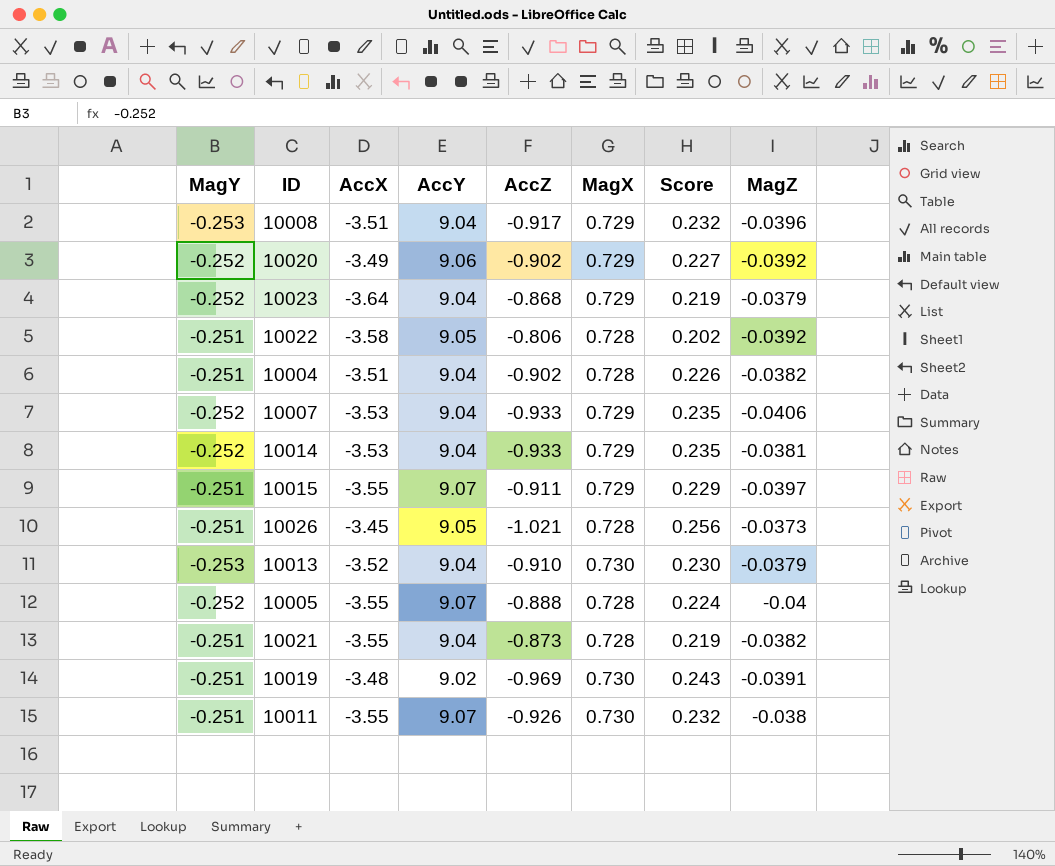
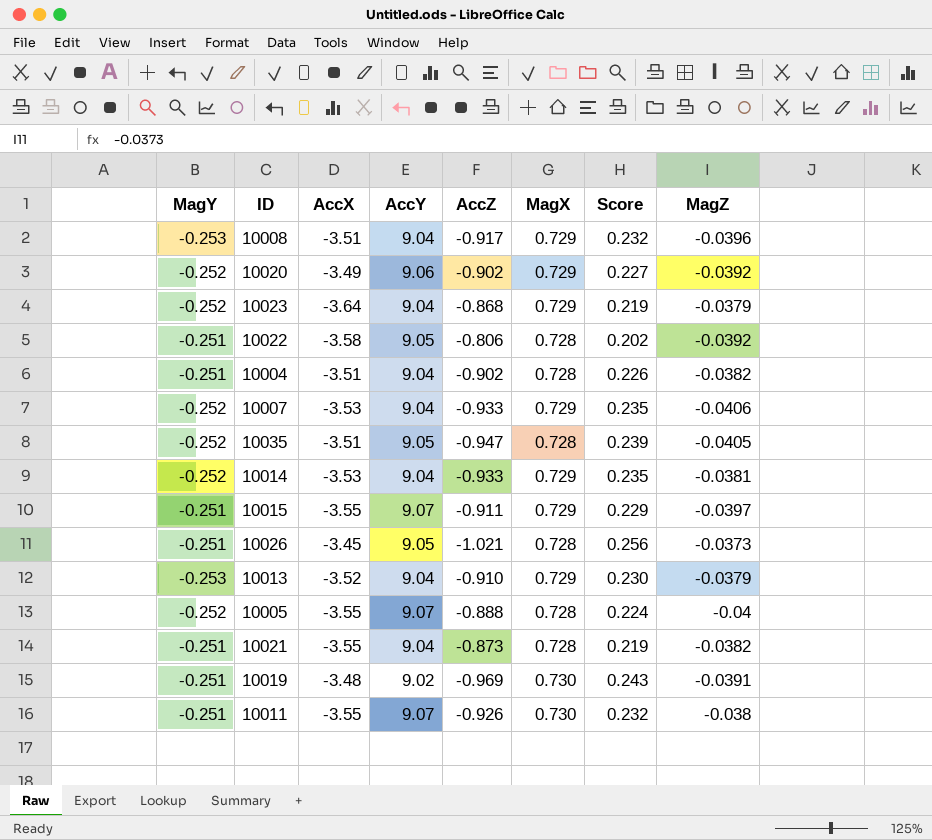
row 10035: none -> -0.252 | -3.51 | 9.05 | -0.947 | 0.728 | 0.239 | -0.0405
10013 | MagX: 0.730 -> 0.729

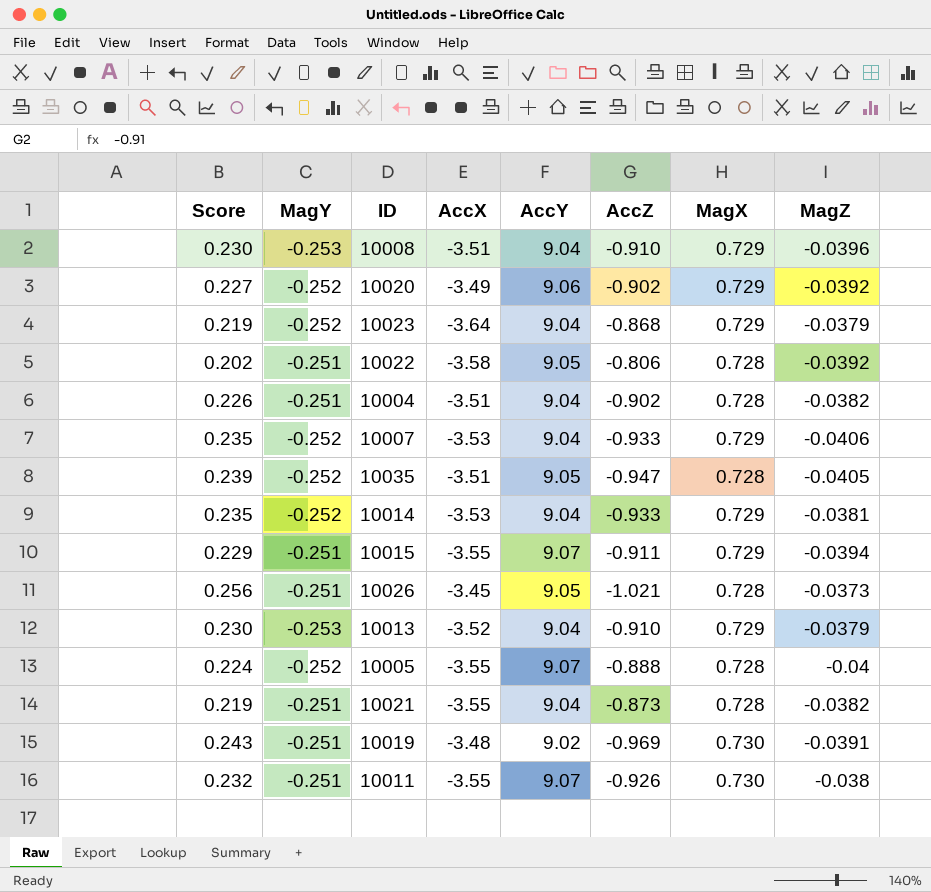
column Score | position: 7 -> 1
10008 | Score: 0.232 -> 0.230
10008 | AccZ: -0.917 -> -0.910
10015 | MagZ: -0.0397 -> -0.0394

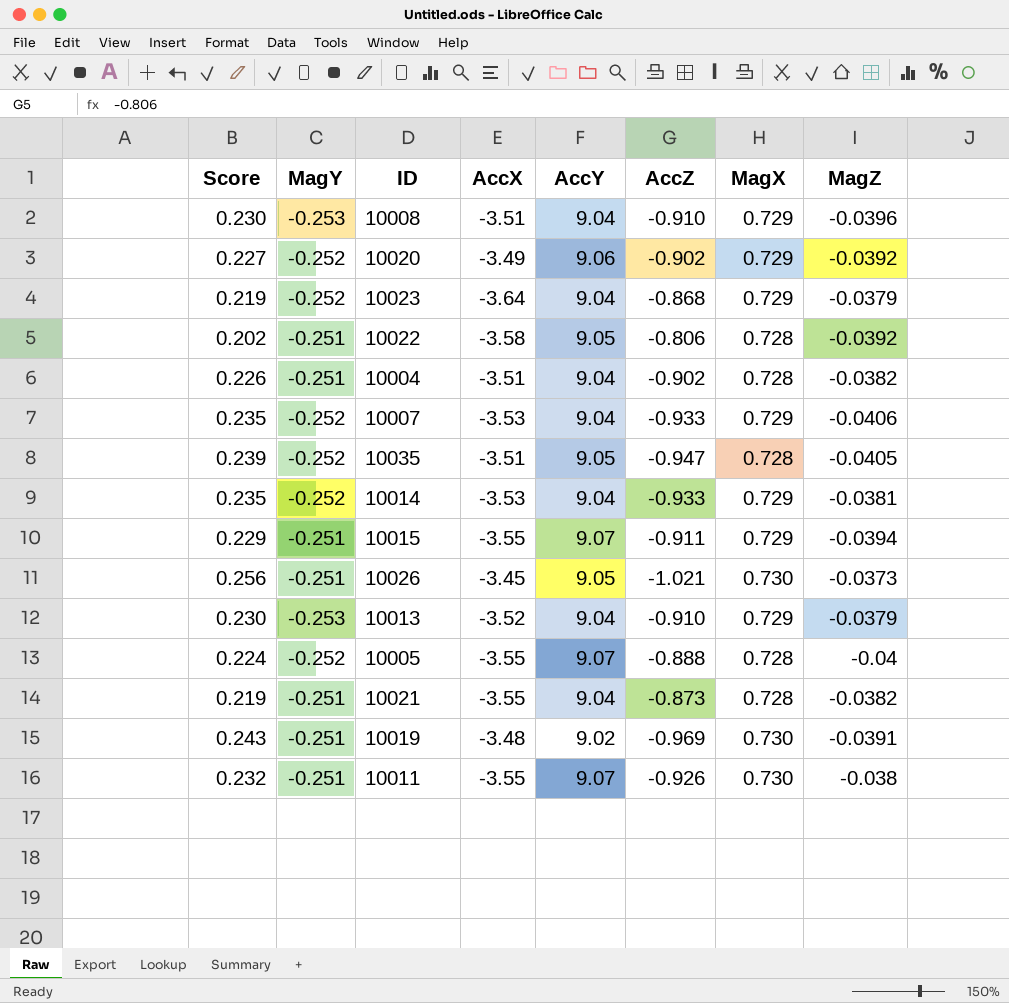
10026 | MagX: 0.728 -> 0.730

